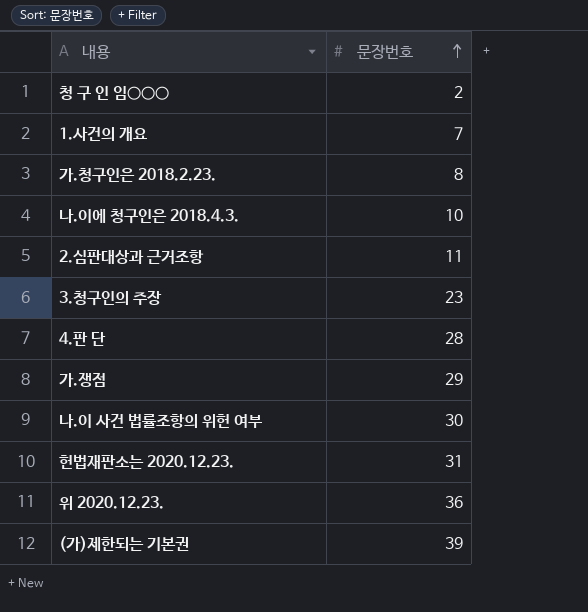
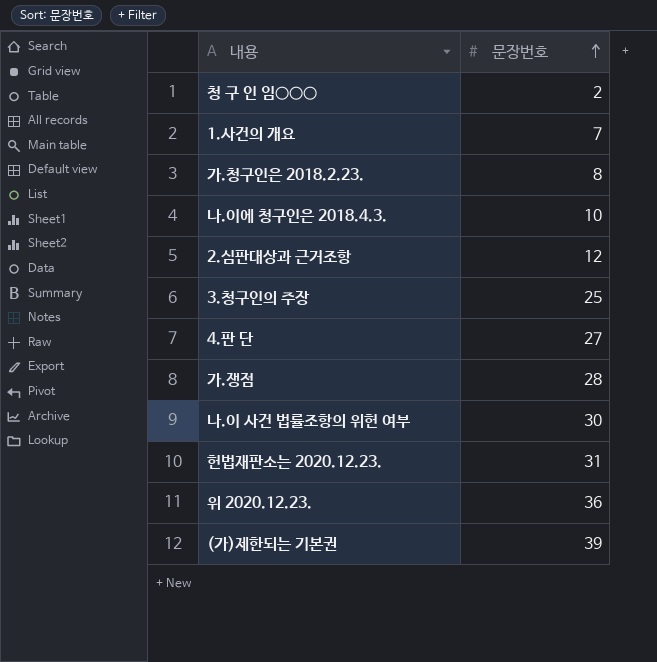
2.심판대상과 근거조항 | 문장번호: 11 -> 12
3.청구인의 주장 | 문장번호: 23 -> 25
4.판 단 | 문장번호: 28 -> 27
가.쟁점 | 문장번호: 29 -> 28

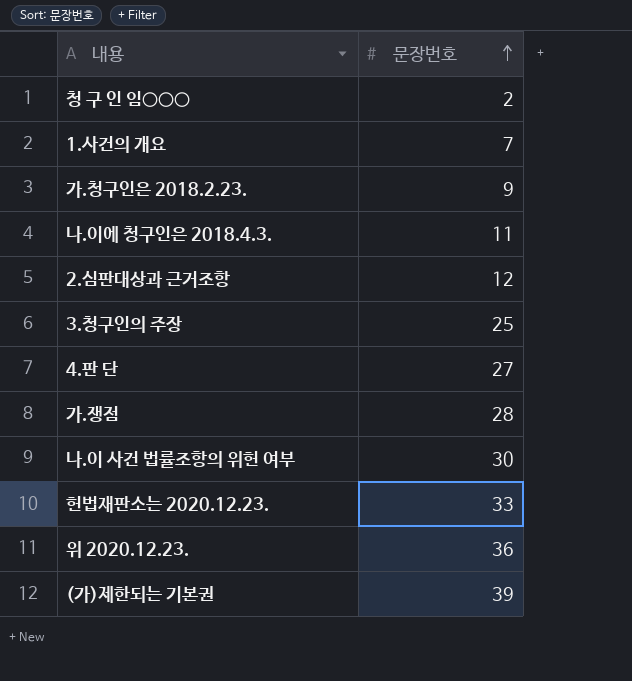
가.청구인은 2018.2.23. | 문장번호: 8 -> 9
나.이에 청구인은 2018.4.3. | 문장번호: 10 -> 11
헌법재판소는 2020.12.23. | 문장번호: 31 -> 33

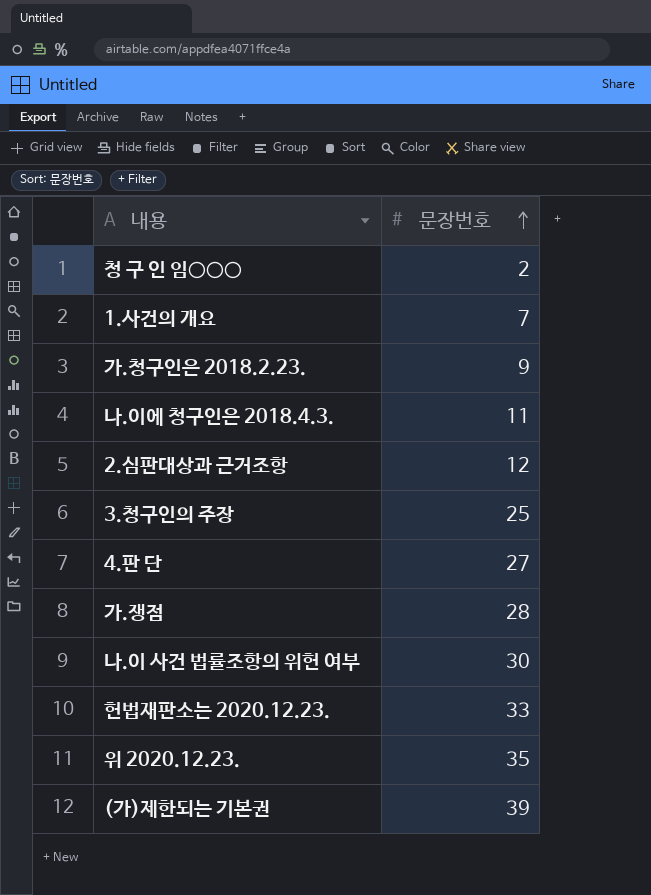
위 2020.12.23. | 문장번호: 36 -> 35

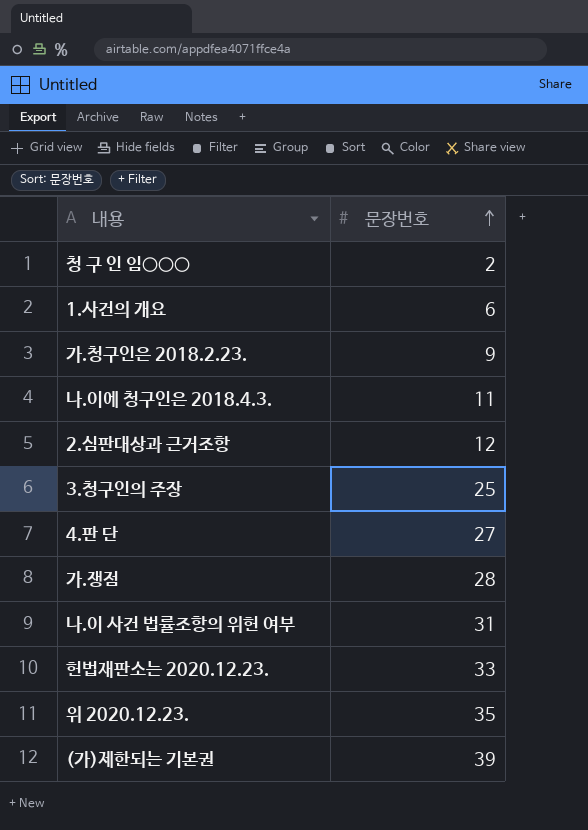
1.사건의 개요 | 문장번호: 7 -> 6
나.이 사건 법률조항의 위헌 여부 | 문장번호: 30 -> 31

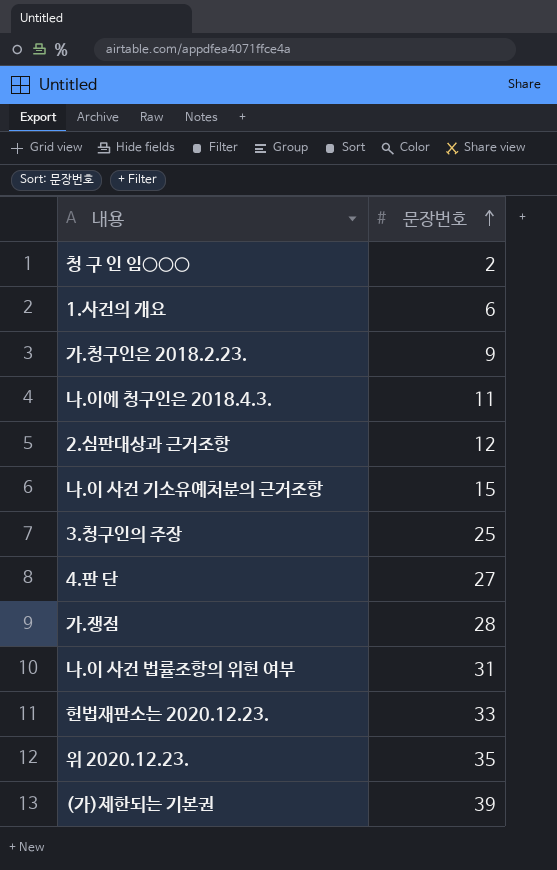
row 나.이 사건 기소유예처분의 근거조항: none -> 15

